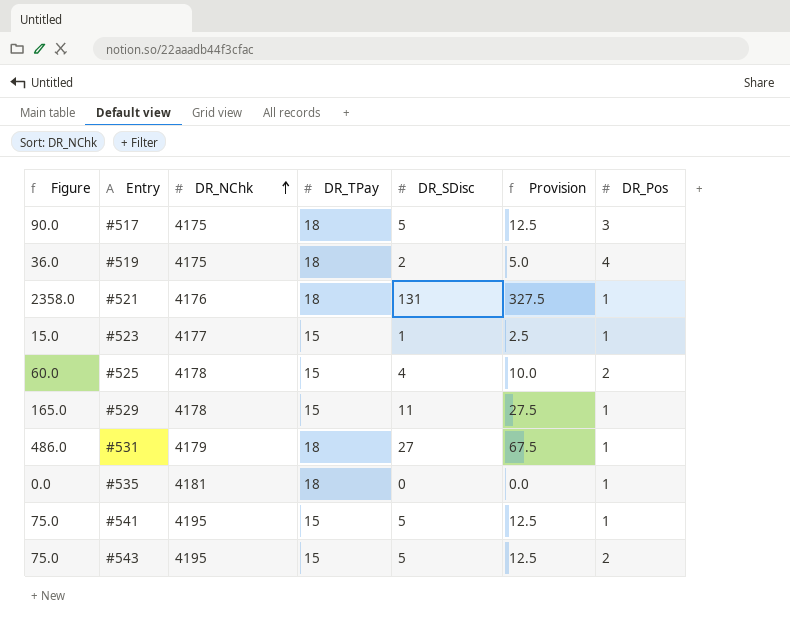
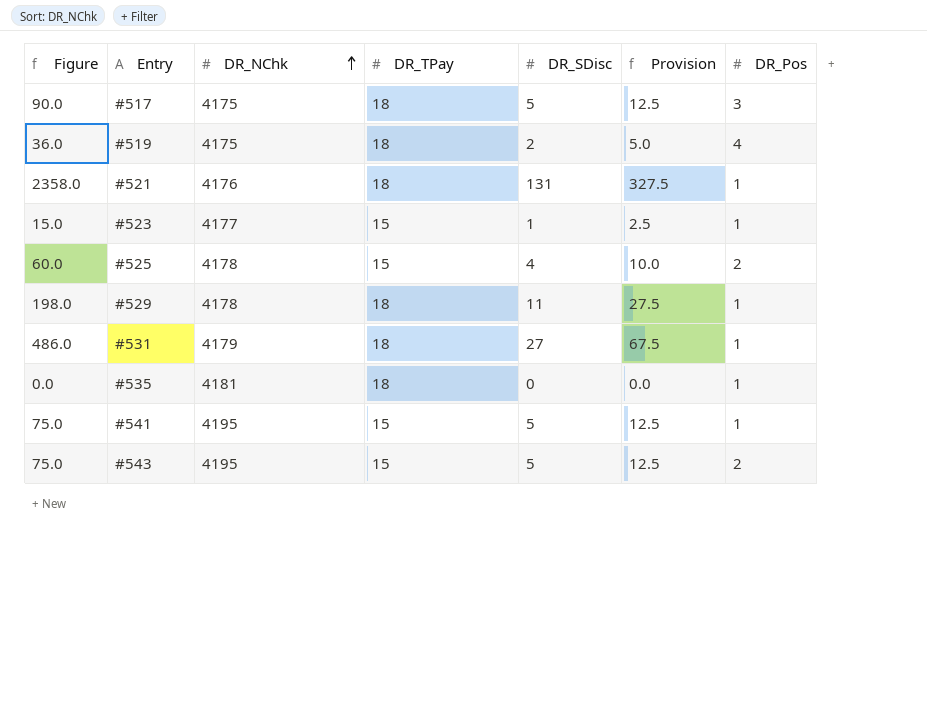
#529 | Figure: 165.0 -> 198.0
#529 | DR_TPay: 15 -> 18

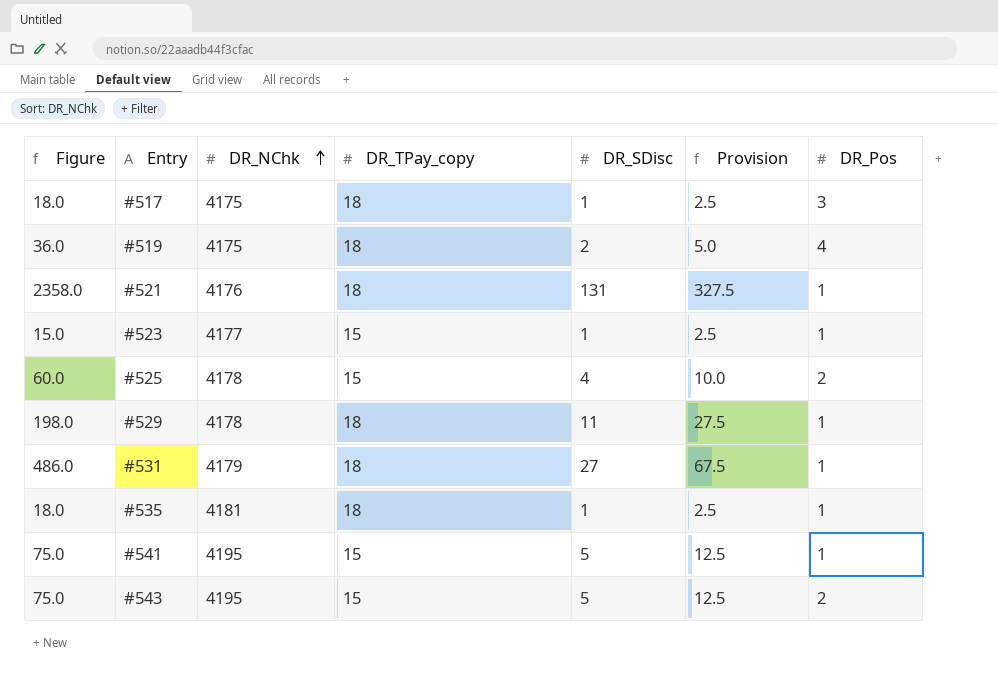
column name: DR_TPay -> DR_TPay_copy
#517 | Figure: 90.0 -> 18.0
#517 | DR_SDisc: 5 -> 1
#517 | Provision: 12.5 -> 2.5
#535 | Figure: 0.0 -> 18.0
#535 | DR_SDisc: 0 -> 1
#535 | Provision: 0.0 -> 2.5

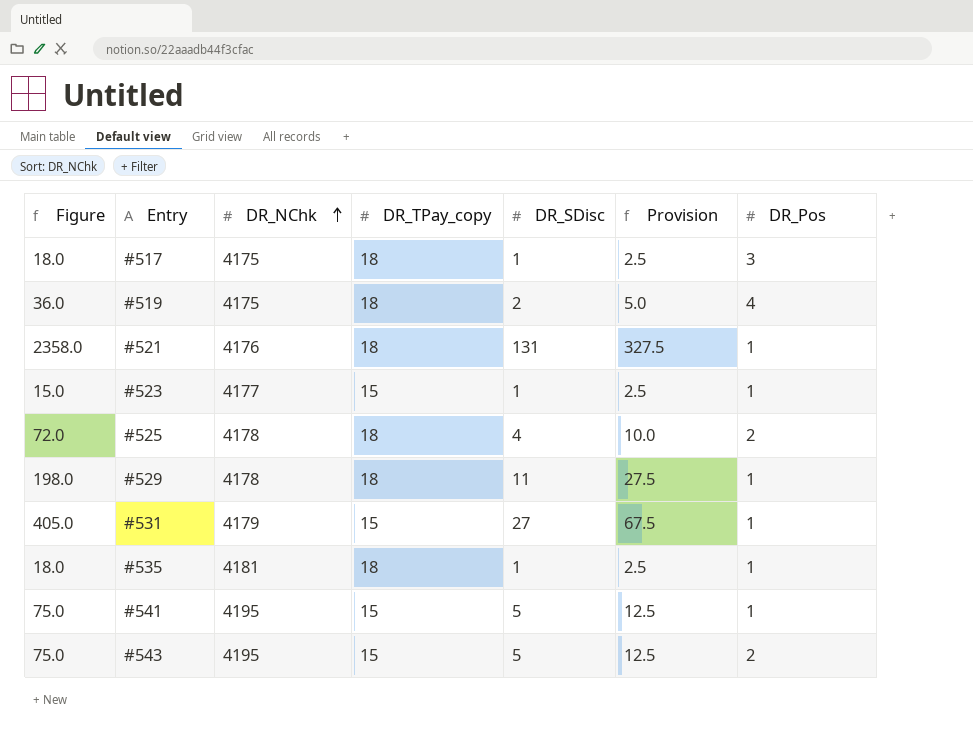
#525 | Figure: 60.0 -> 72.0
#525 | DR_TPay_copy: 15 -> 18
#531 | Figure: 486.0 -> 405.0
#531 | DR_TPay_copy: 18 -> 15

